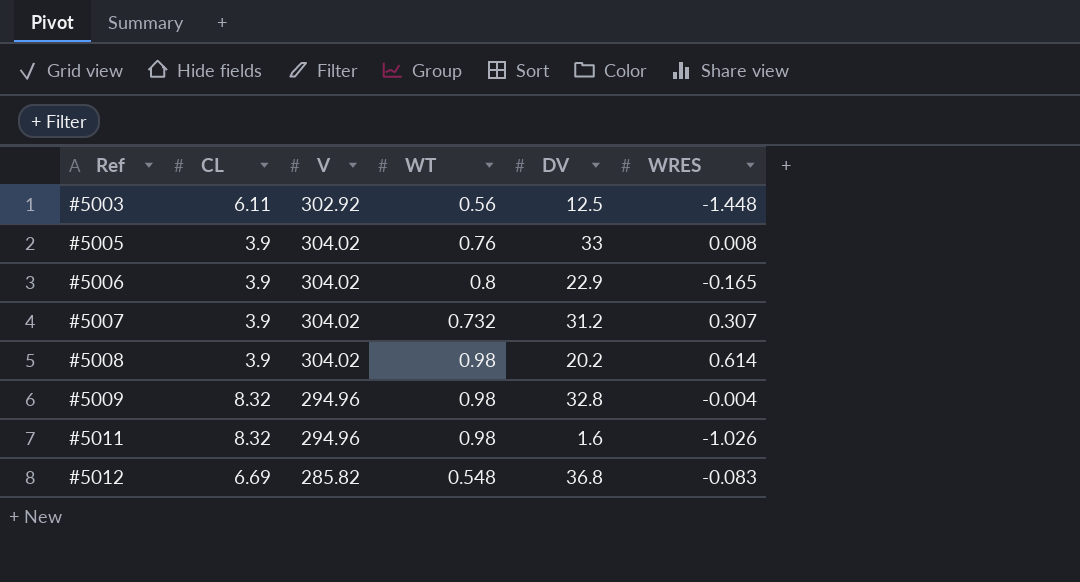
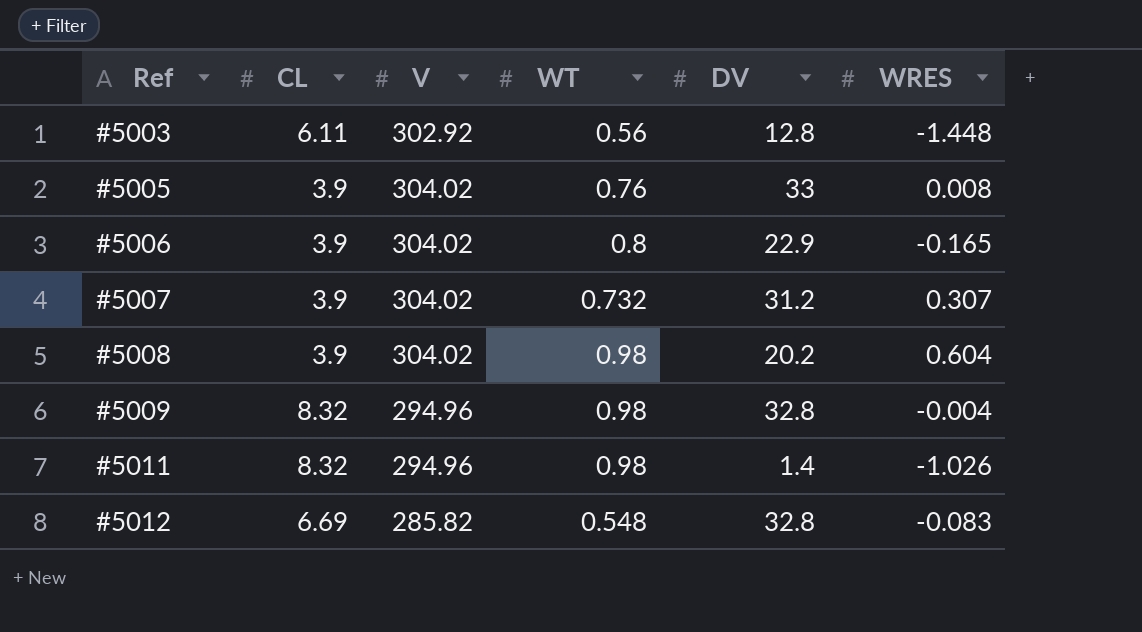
#5003 | DV: 12.5 -> 12.8
#5008 | WRES: 0.614 -> 0.604
#5011 | DV: 1.6 -> 1.4
#5012 | DV: 36.8 -> 32.8

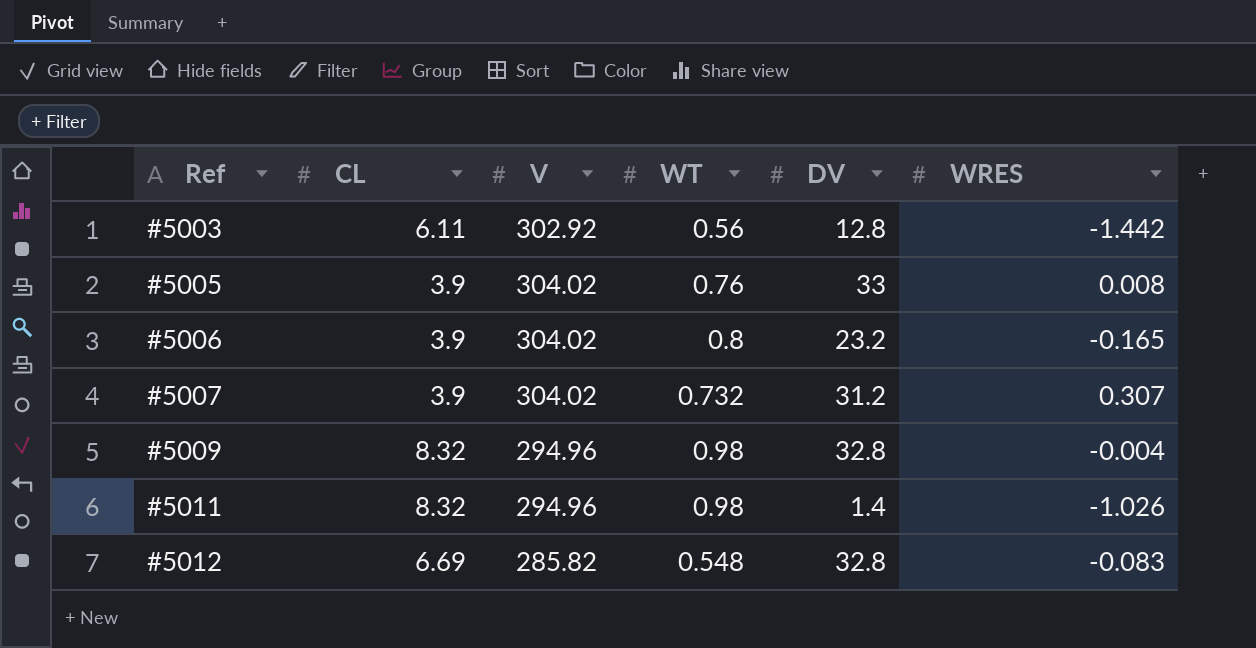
row #5008: 3.9 | 304.02 | 0.98 | 20.2 | 0.604 -> none
#5003 | WRES: -1.448 -> -1.442
#5006 | DV: 22.9 -> 23.2

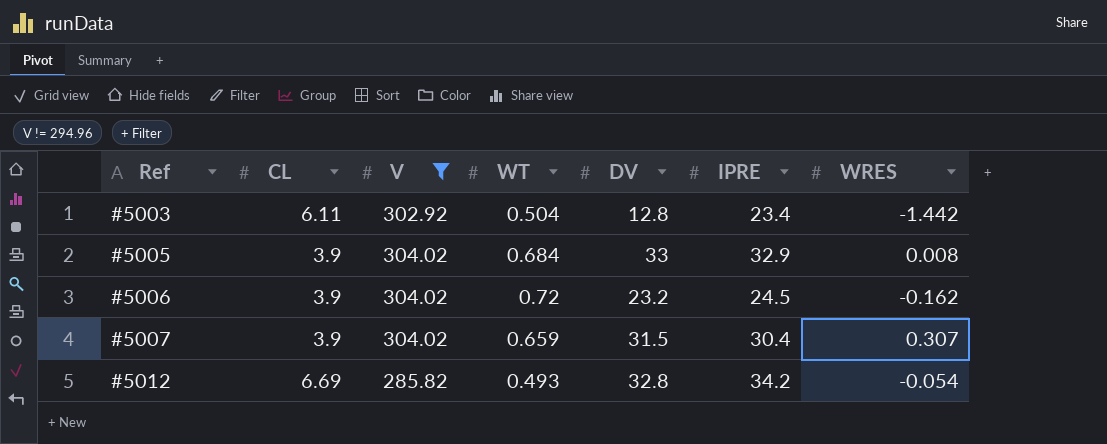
filter: none -> V != 294.96
column IPRE | position: none -> 6
#5003 | WT: 0.56 -> 0.504
#5005 | WT: 0.76 -> 0.684
#5006 | WT: 0.8 -> 0.72
#5006 | WRES: -0.165 -> -0.162
#5007 | WT: 0.732 -> 0.659
#5007 | DV: 31.2 -> 31.5
#5012 | WT: 0.548 -> 0.493
#5012 | WRES: -0.083 -> -0.054

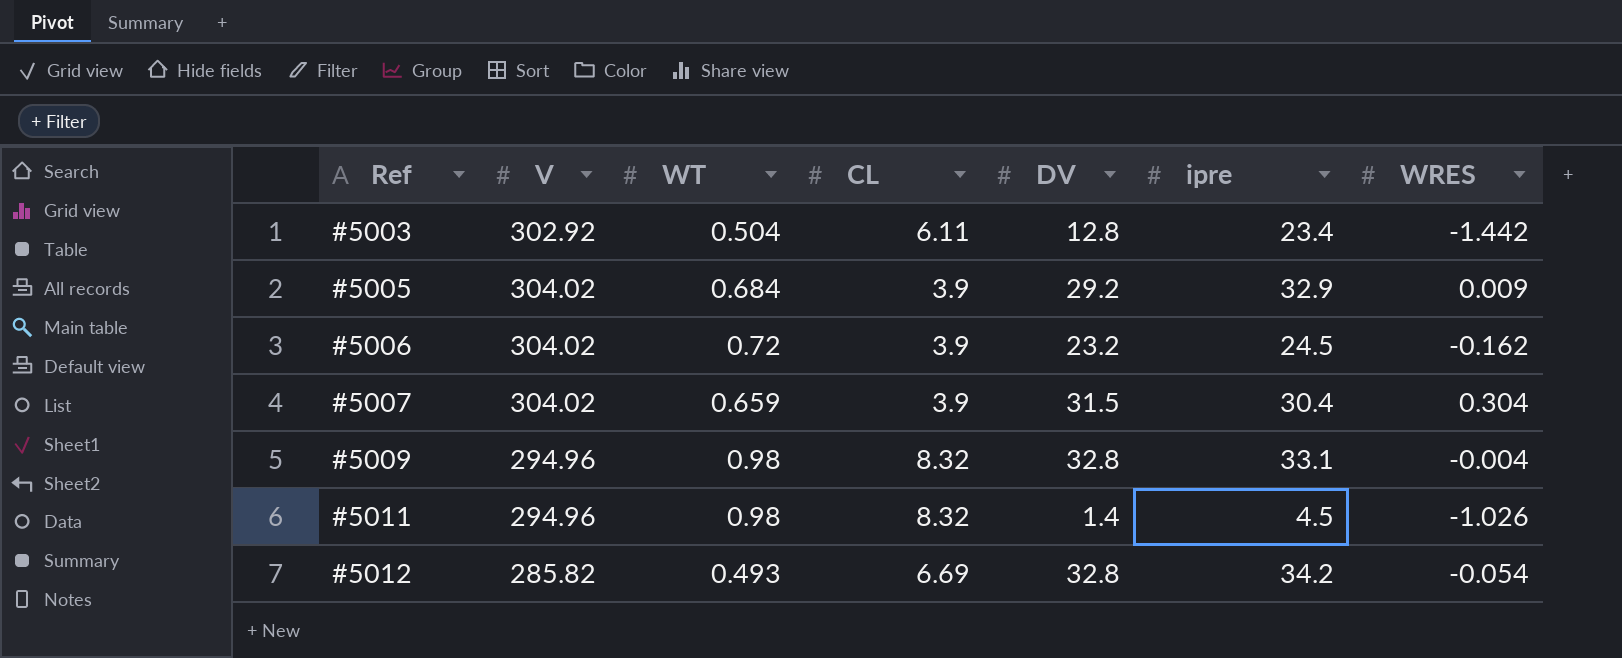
filter: V != 294.96 -> none
column CL | position: 2 -> 4
column name: IPRE -> ipre
#5005 | DV: 33 -> 29.2
#5005 | WRES: 0.008 -> 0.009
#5007 | WRES: 0.307 -> 0.304

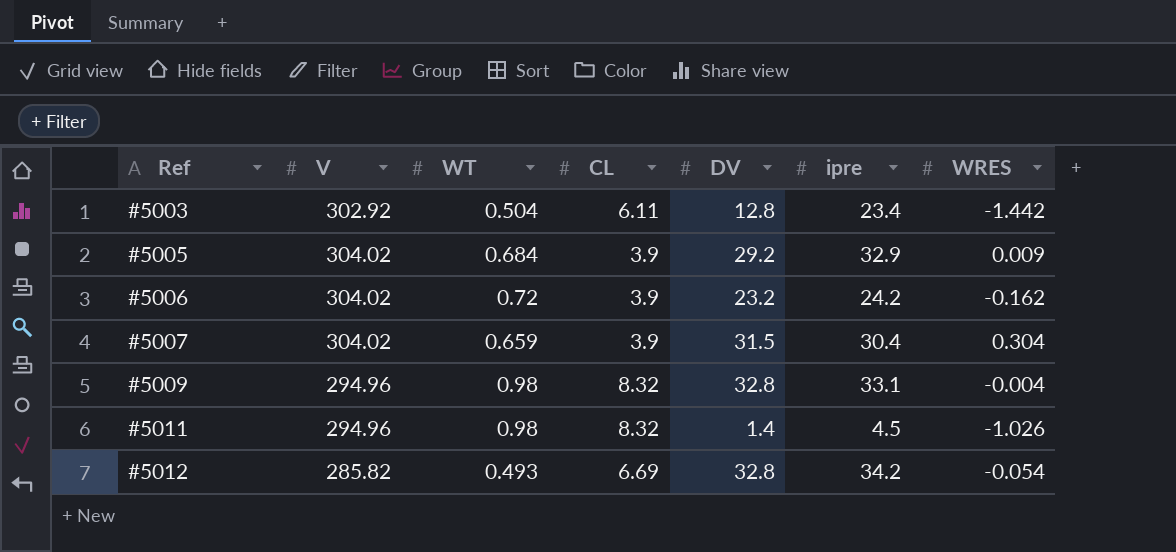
#5006 | ipre: 24.5 -> 24.2

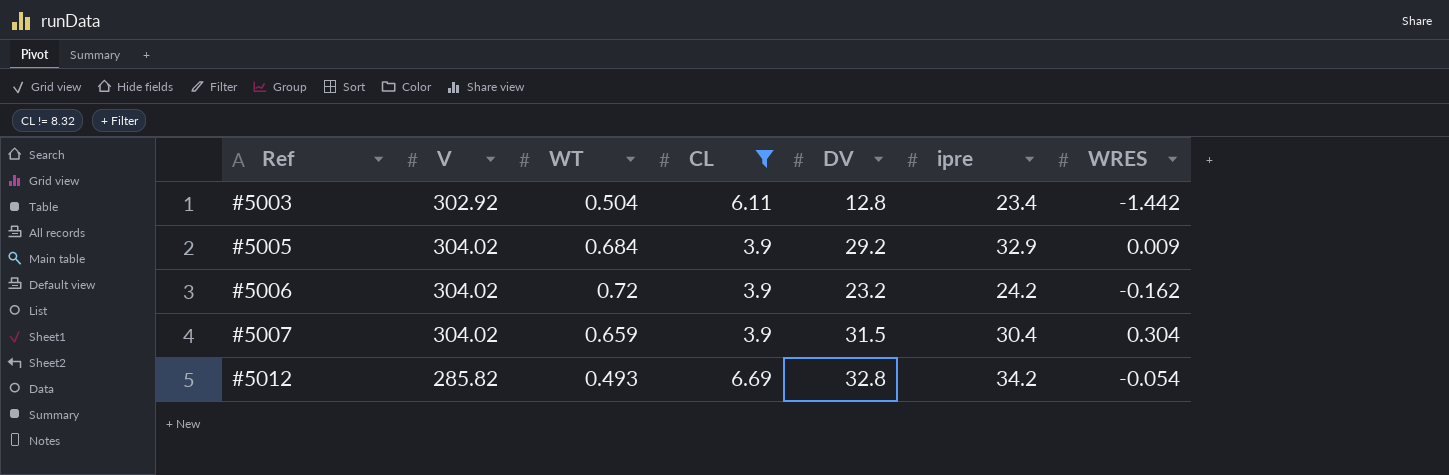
filter: none -> CL != 8.32

